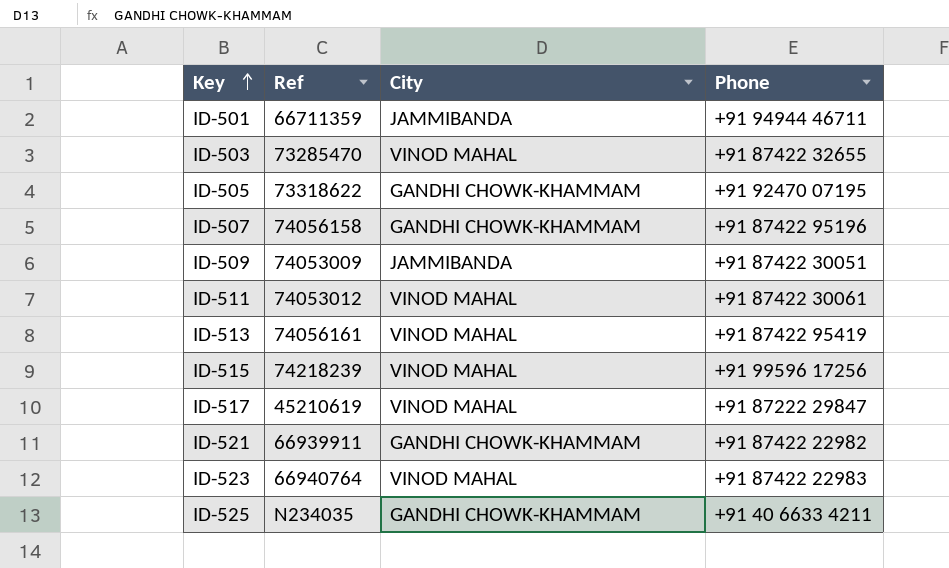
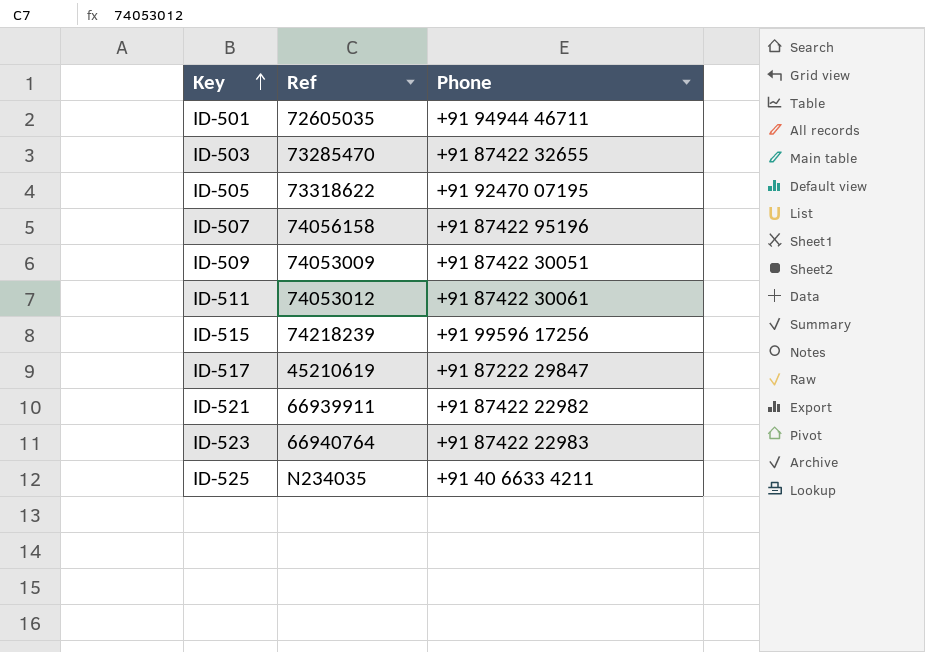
column City | position: 3 -> none
row ID-513: 74056161 | VINOD MAHAL | +91 87422 95419 -> none
ID-501 | Ref: 66711359 -> 72605035

